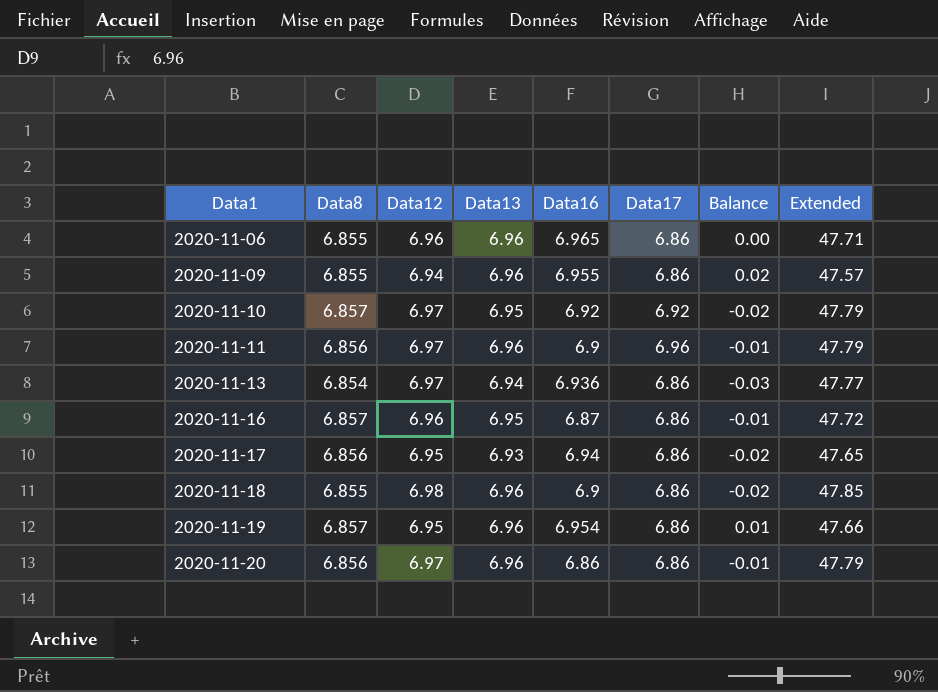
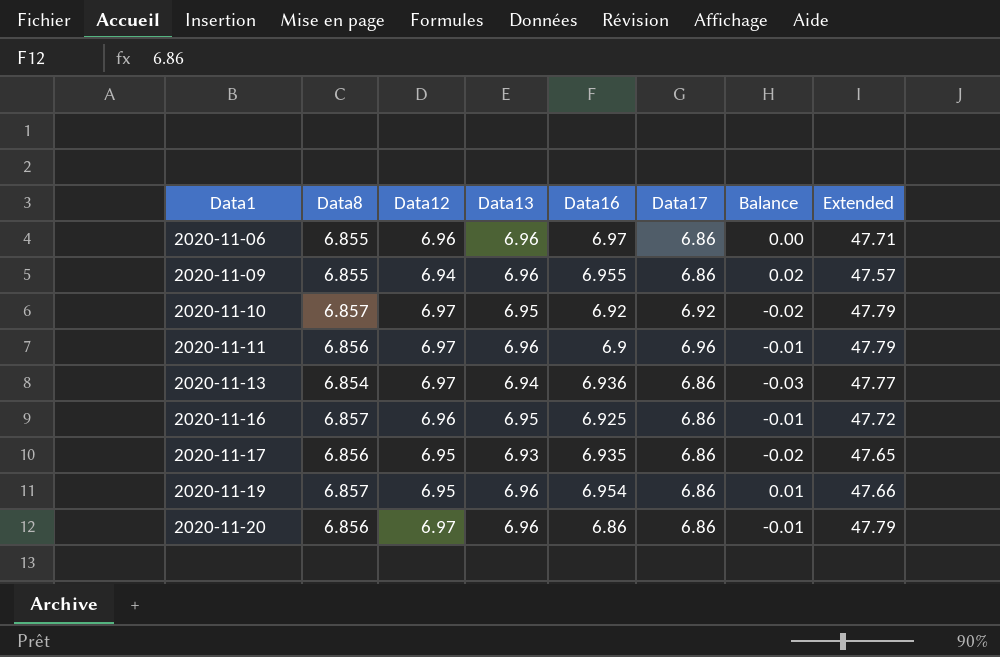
row 2020-11-18: 6.855 | 6.98 | 6.96 | 6.9 | 6.86 | -0.02 | 47.85 -> none
2020-11-06 | Data16: 6.965 -> 6.97
2020-11-16 | Data16: 6.87 -> 6.925
2020-11-17 | Data16: 6.94 -> 6.935

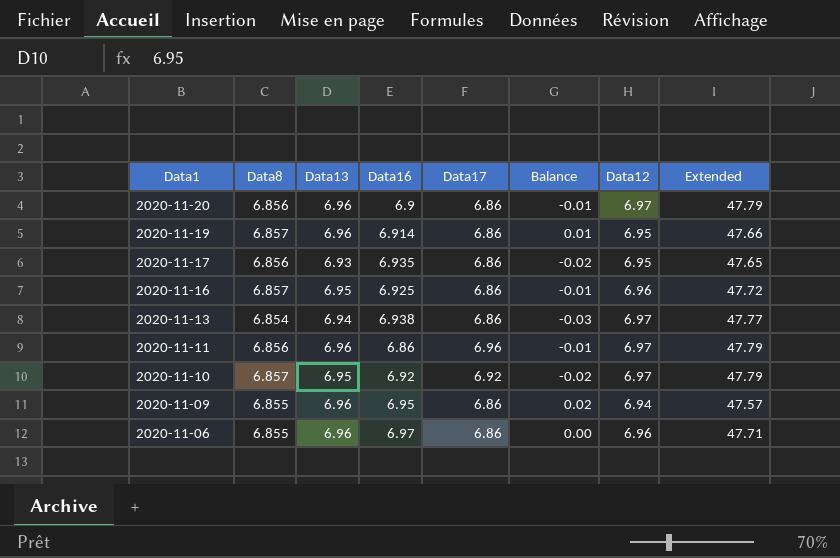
row order: Data1 ascending -> Data1 descending
column Data12 | position: 3 -> 7
2020-11-20 | Data16: 6.86 -> 6.9
2020-11-19 | Data16: 6.954 -> 6.914
2020-11-13 | Data16: 6.936 -> 6.938
2020-11-11 | Data16: 6.9 -> 6.86
2020-11-09 | Data16: 6.955 -> 6.95

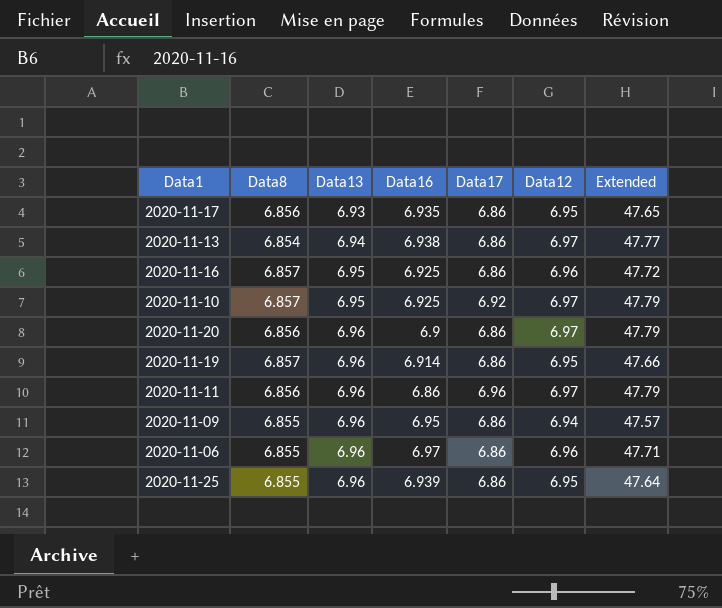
row order: Data1 descending -> Data13 ascending
column Balance | formula: [Data13] - [Data12] -> none
2020-11-10 | Data16: 6.92 -> 6.925
row 2020-11-25: none -> 6.855 | 6.96 | 6.939 | 6.86 | 6.95 | 47.64

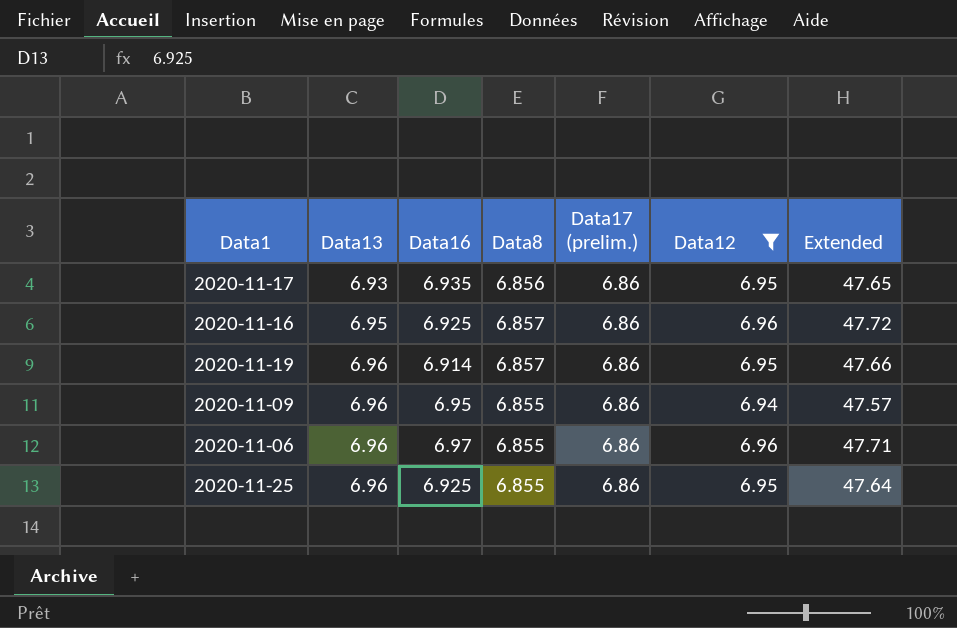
filter: none -> Data12 != 6.97
column Data8 | position: 2 -> 4
column name: Data17 -> Data17 (prelim.)
2020-11-25 | Data16: 6.939 -> 6.925

